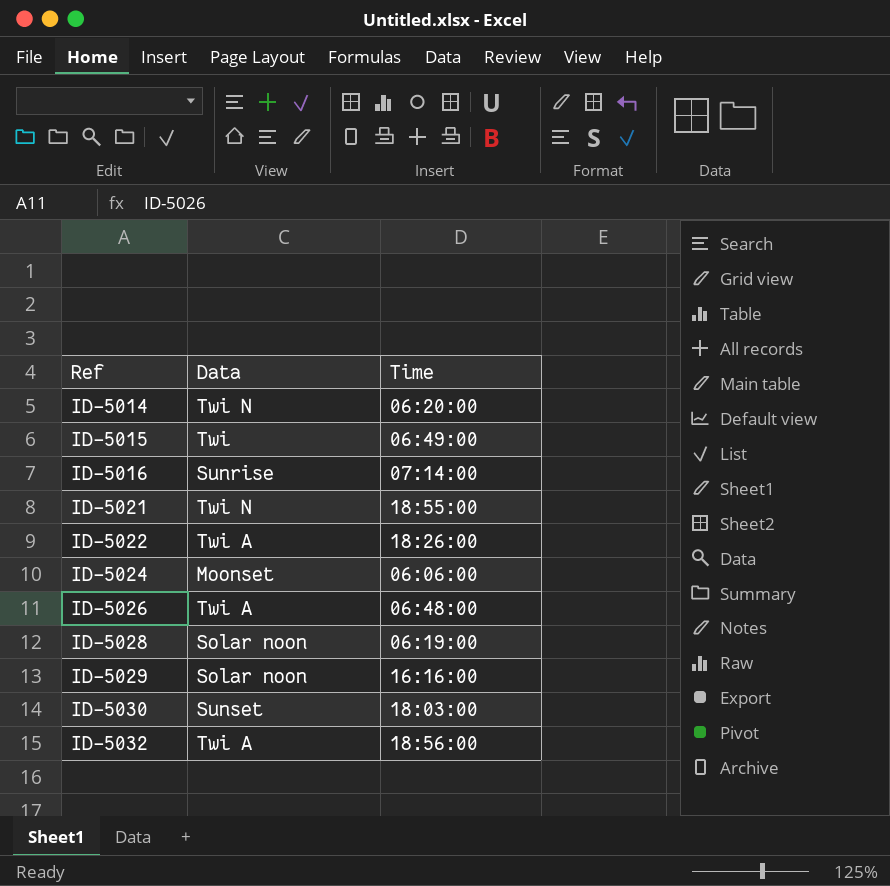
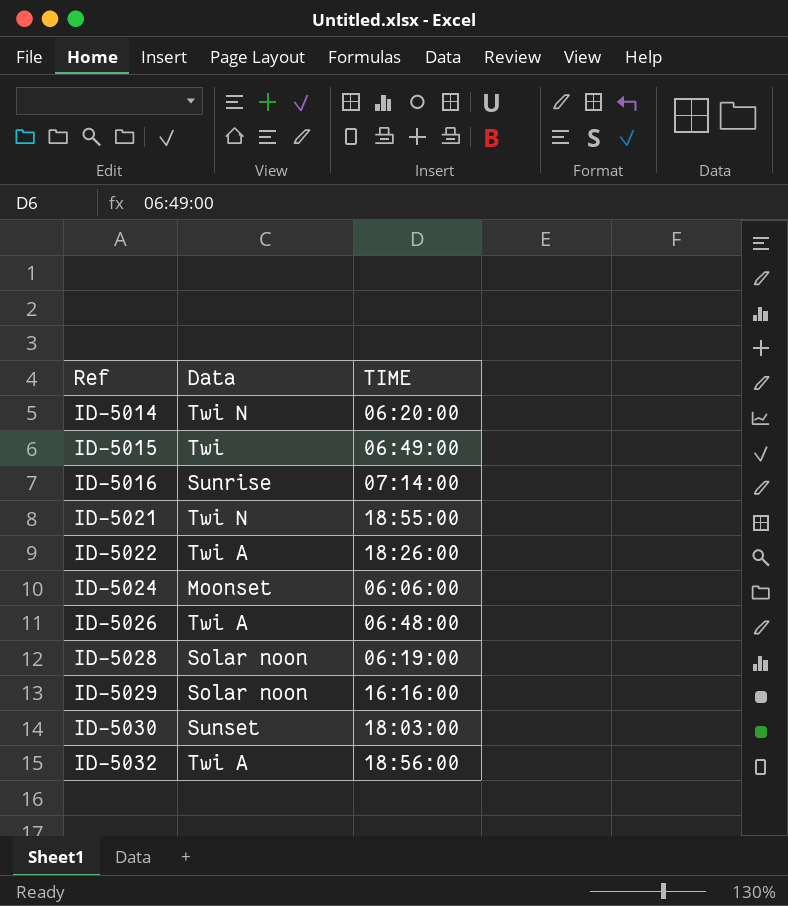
column name: Time -> TIME

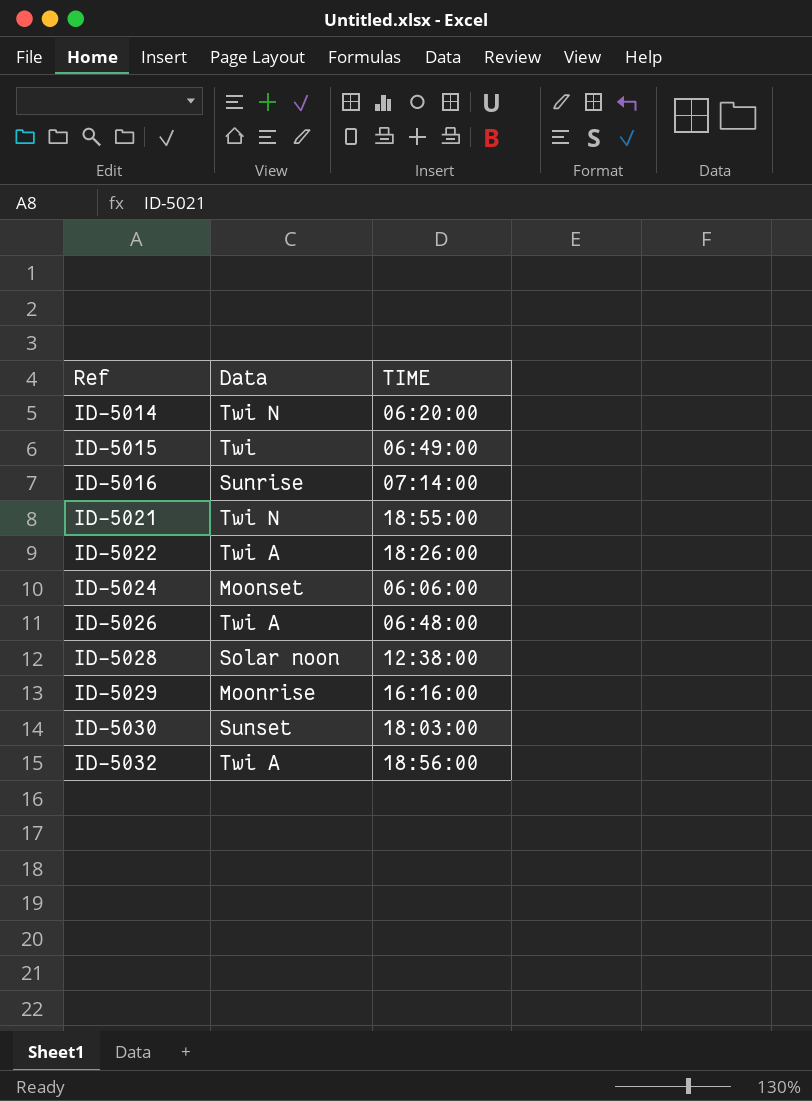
ID-5028 | TIME: 06:19:00 -> 12:38:00
ID-5029 | Data: Solar noon -> Moonrise

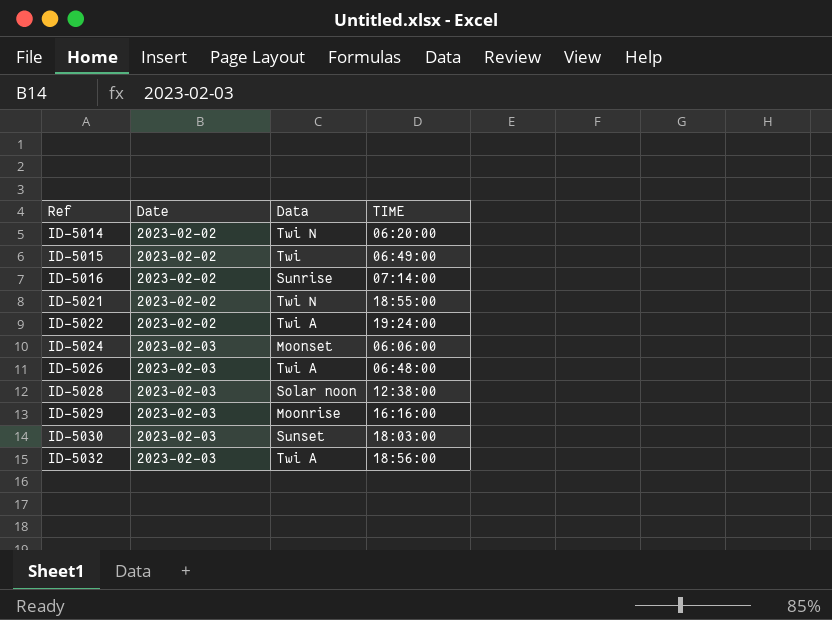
column Date | position: none -> 2
ID-5022 | TIME: 18:26:00 -> 19:24:00

